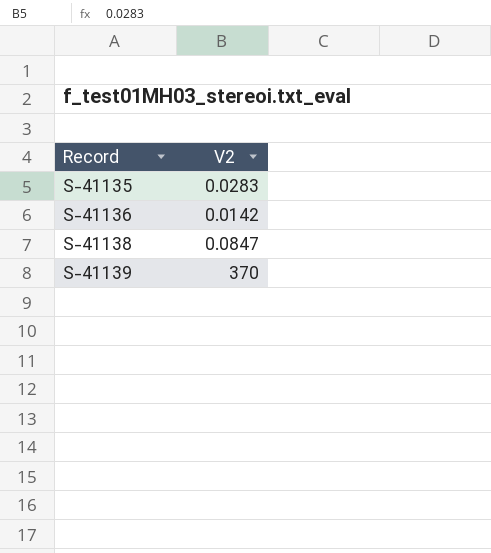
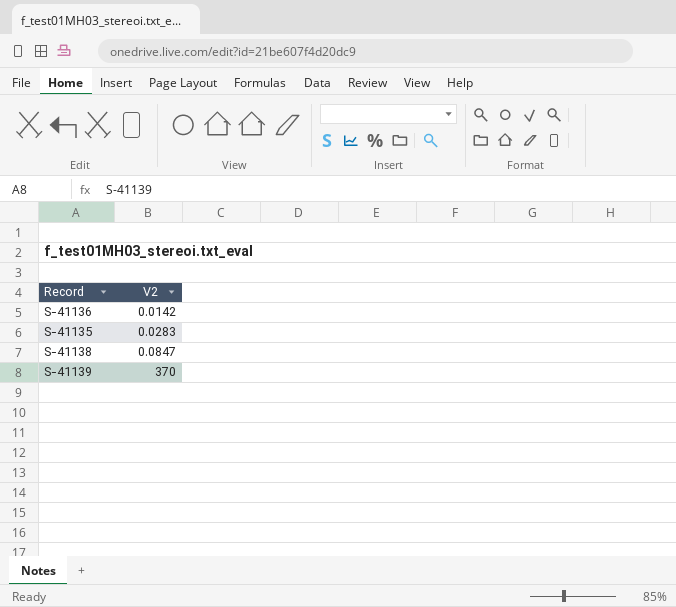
row order: Record ascending -> V2 ascending

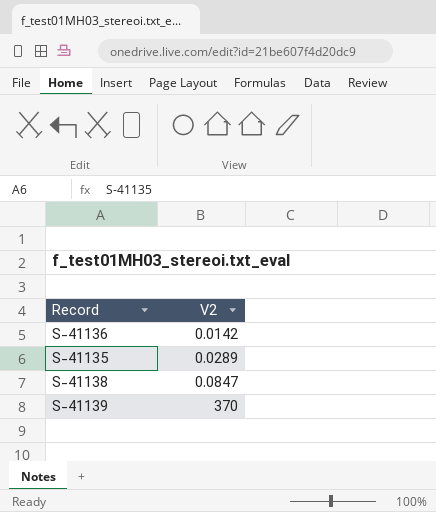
S-41135 | V2: 0.0283 -> 0.0289

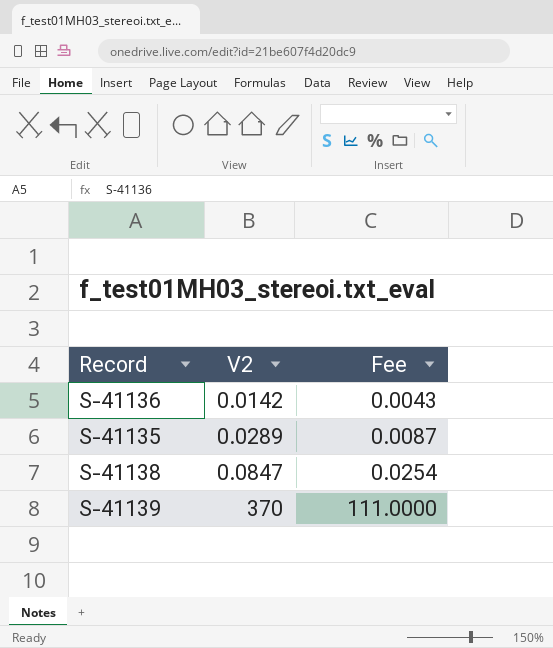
column Fee | formula: none -> [V2] * 0.3

